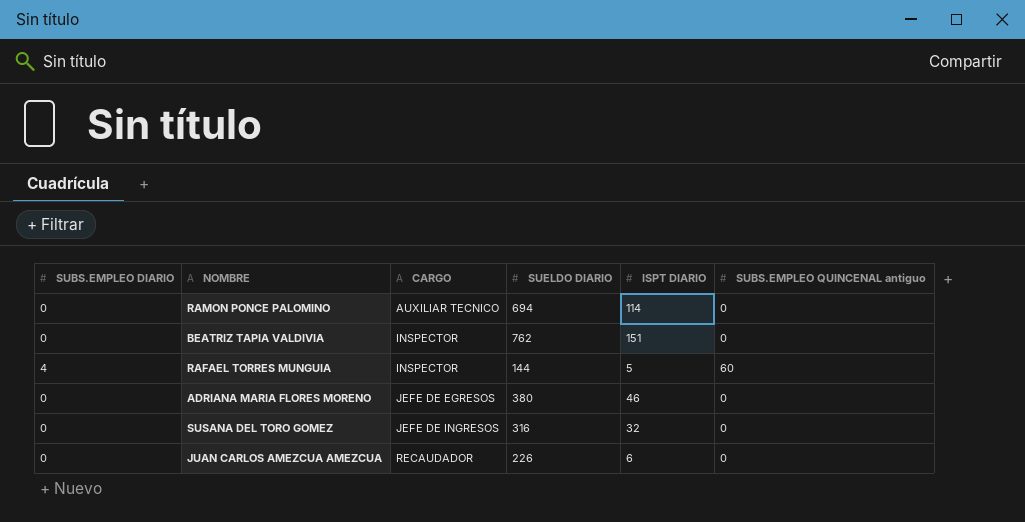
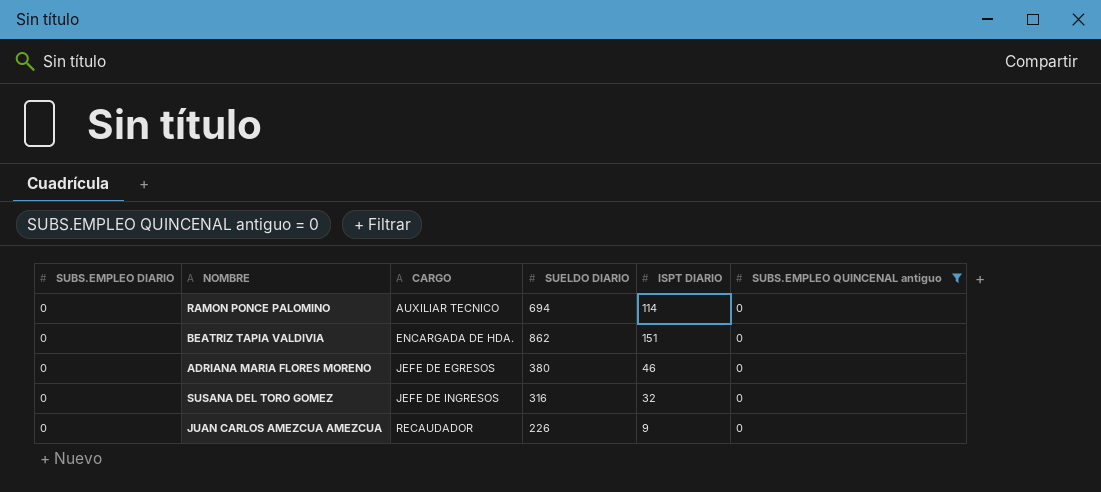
filter: none -> SUBS.EMPLEO QUINCENAL antiguo = 0
BEATRIZ TAPIA VALDIVIA | CARGO: INSPECTOR -> ENCARGADA DE HDA.
BEATRIZ TAPIA VALDIVIA | SUELDO DIARIO: 762 -> 862
JUAN CARLOS AMEZCUA AMEZCUA | ISPT DIARIO: 6 -> 9

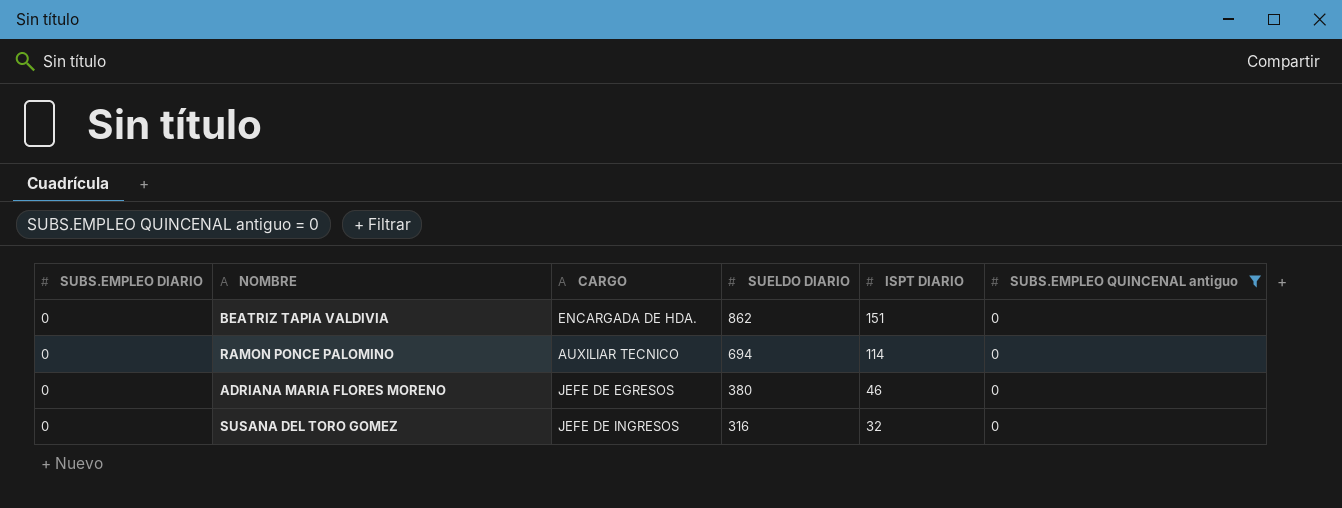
row order: CARGO ascending -> SUELDO DIARIO descending
row JUAN CARLOS AMEZCUA AMEZCUA: 0 | RECAUDADOR | 226 | 9 | 0 -> none

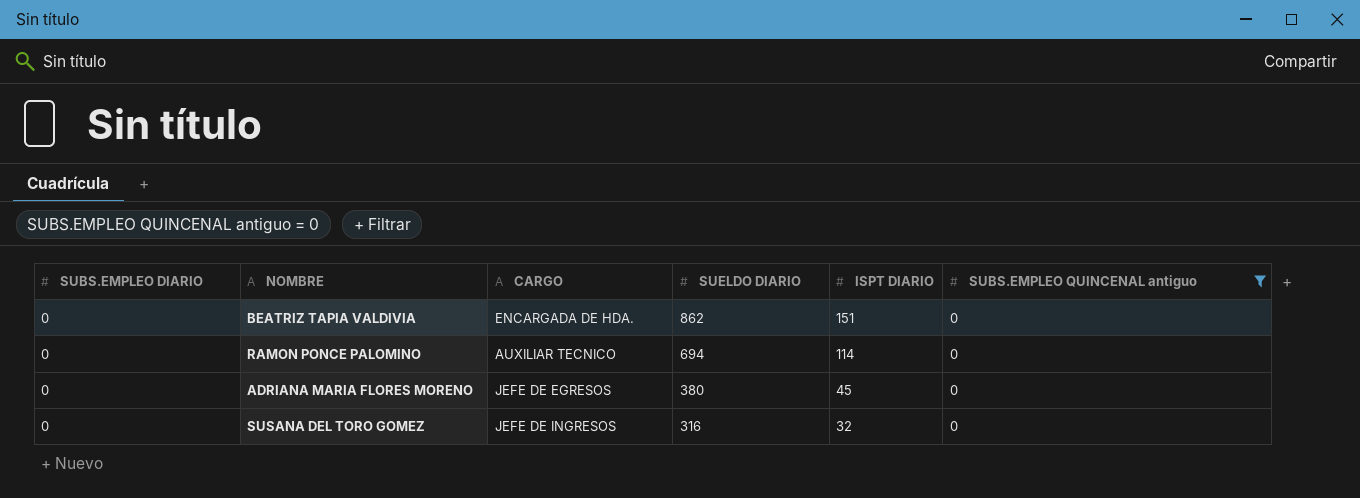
ADRIANA MARIA FLORES MORENO | ISPT DIARIO: 46 -> 45

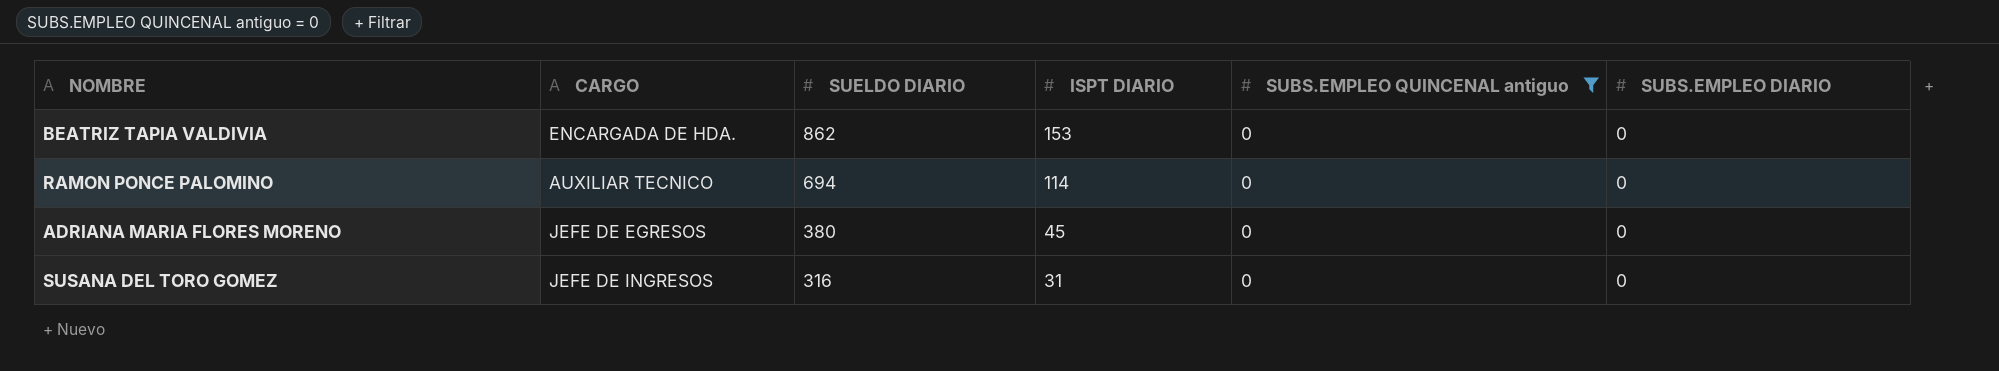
column SUBS.EMPLEO DIARIO | position: 1 -> 6
BEATRIZ TAPIA VALDIVIA | ISPT DIARIO: 151 -> 153
SUSANA DEL TORO GOMEZ | ISPT DIARIO: 32 -> 31

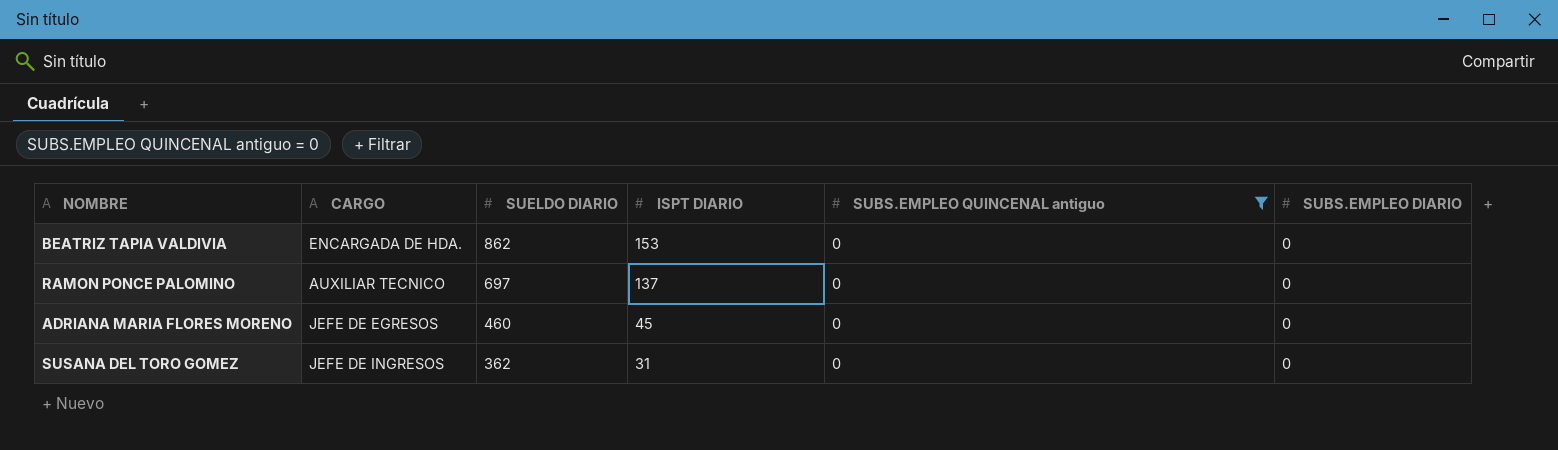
RAMON PONCE PALOMINO | SUELDO DIARIO: 694 -> 697
RAMON PONCE PALOMINO | ISPT DIARIO: 114 -> 137
ADRIANA MARIA FLORES MORENO | SUELDO DIARIO: 380 -> 460
SUSANA DEL TORO GOMEZ | SUELDO DIARIO: 316 -> 362

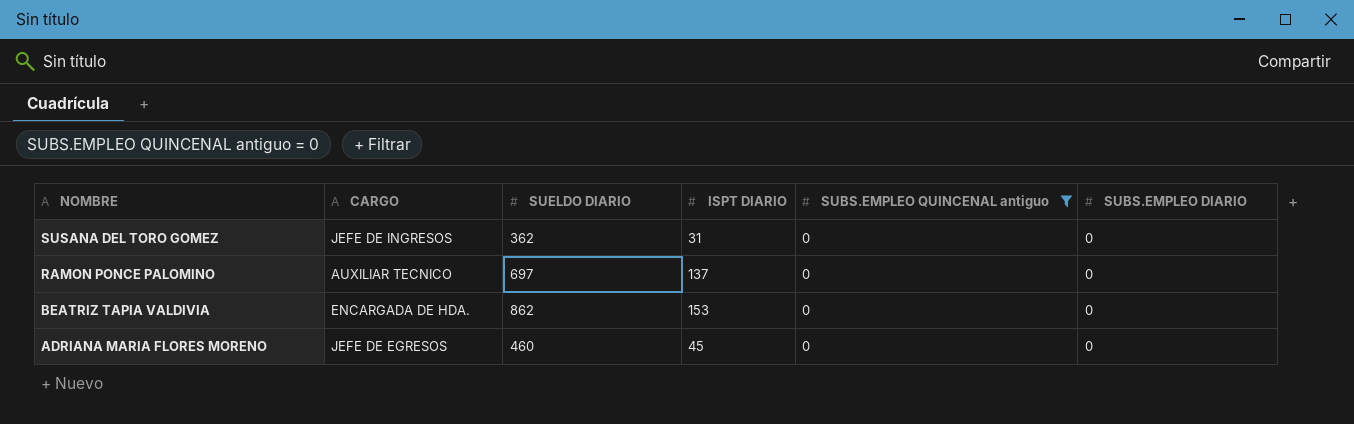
row order: SUELDO DIARIO descending -> NOMBRE descending

